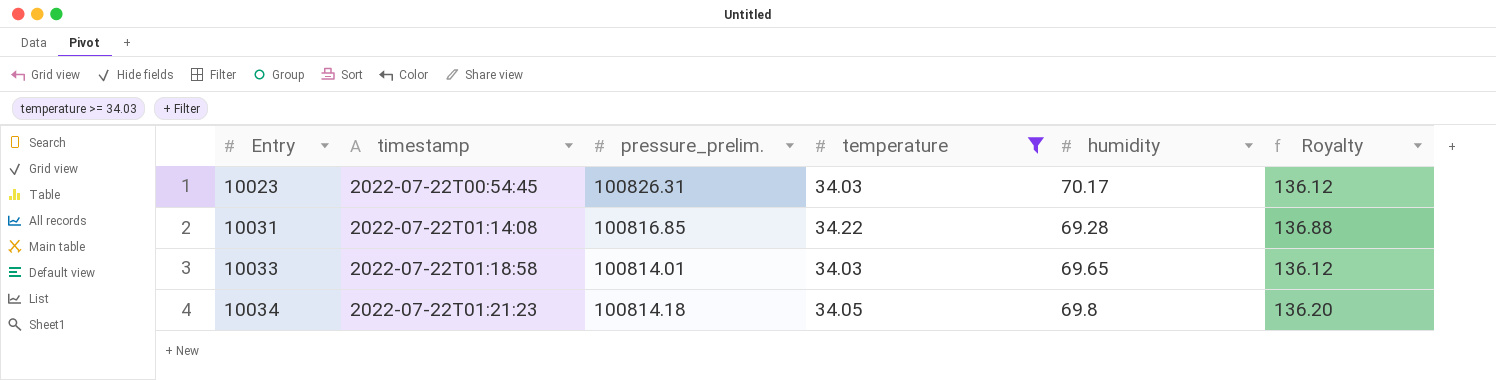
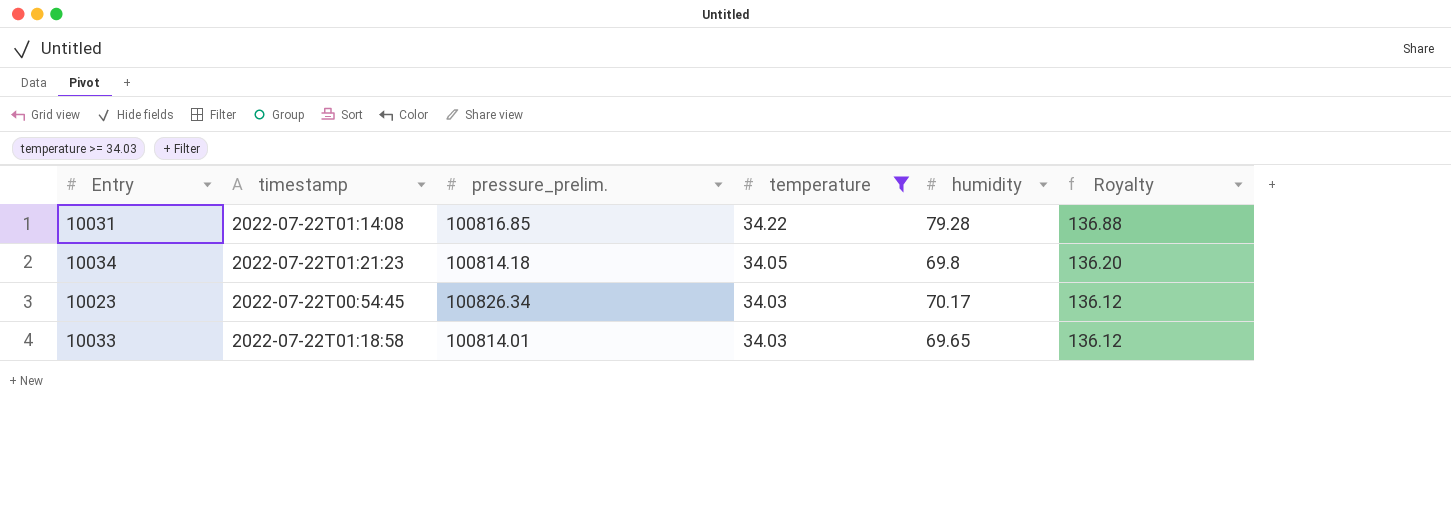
row order: Entry ascending -> temperature descending
10031 | humidity: 69.28 -> 79.28
10023 | pressure_prelim.: 100826.31 -> 100826.34

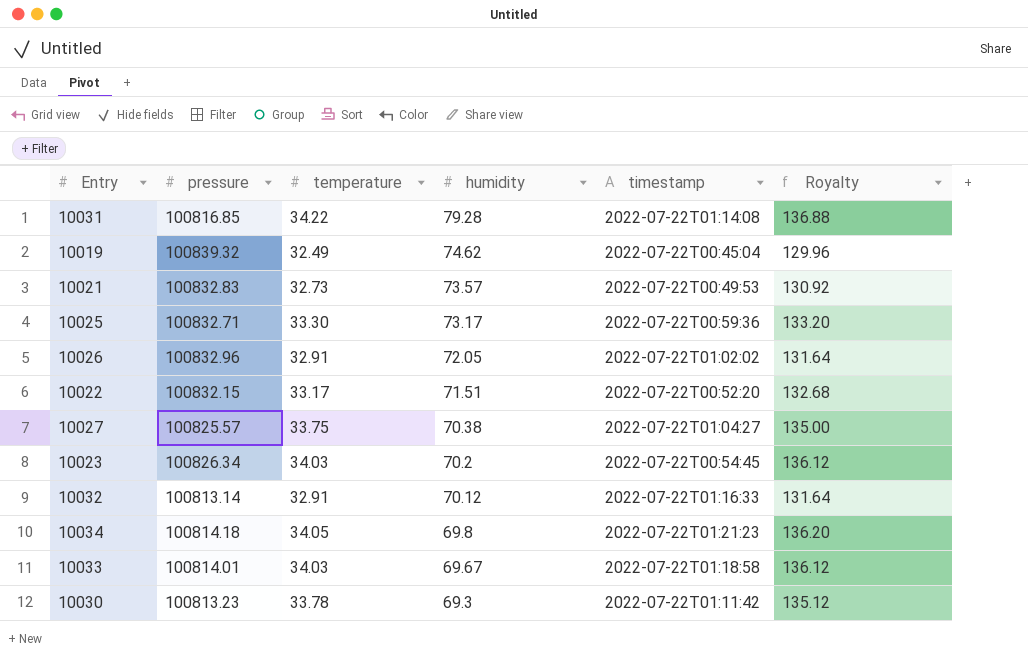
filter: temperature >= 34.03 -> none
row order: temperature descending -> humidity descending
column name: pressure_prelim. -> pressure
column timestamp | position: 2 -> 5
10023 | humidity: 70.17 -> 70.2
10033 | humidity: 69.65 -> 69.67

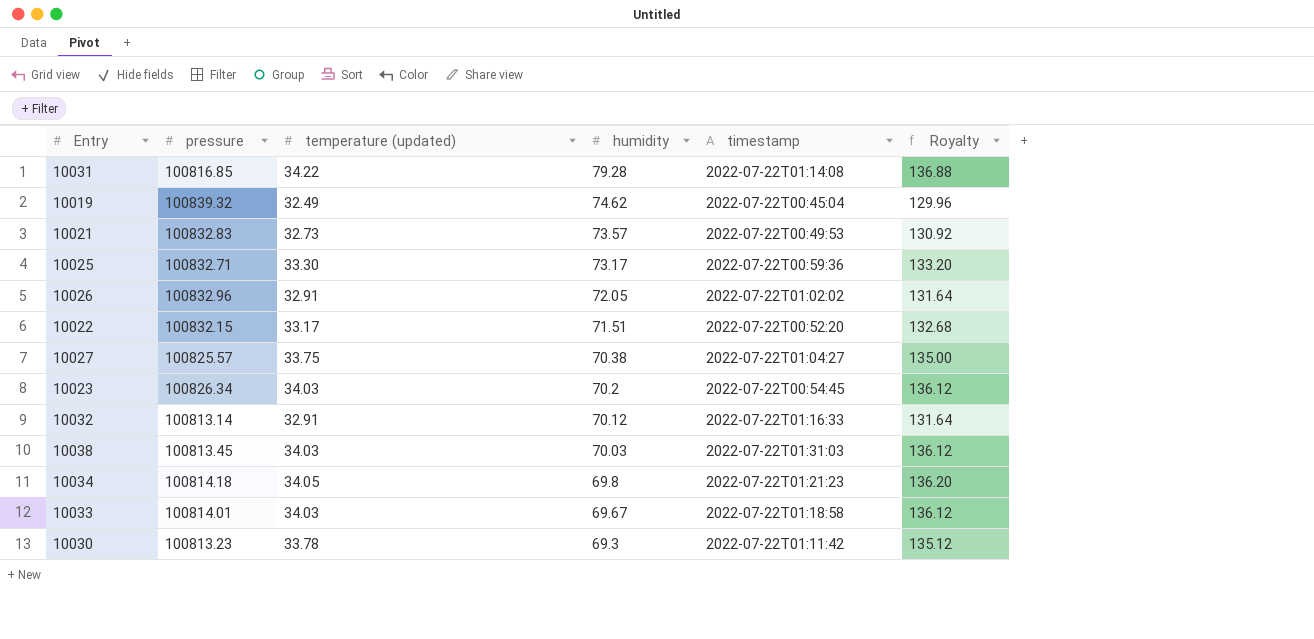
column name: temperature -> temperature (updated)
row 10038: none -> 100813.45 | 34.03 | 70.03 | 2022-07-22T01:31:03 | 136.12

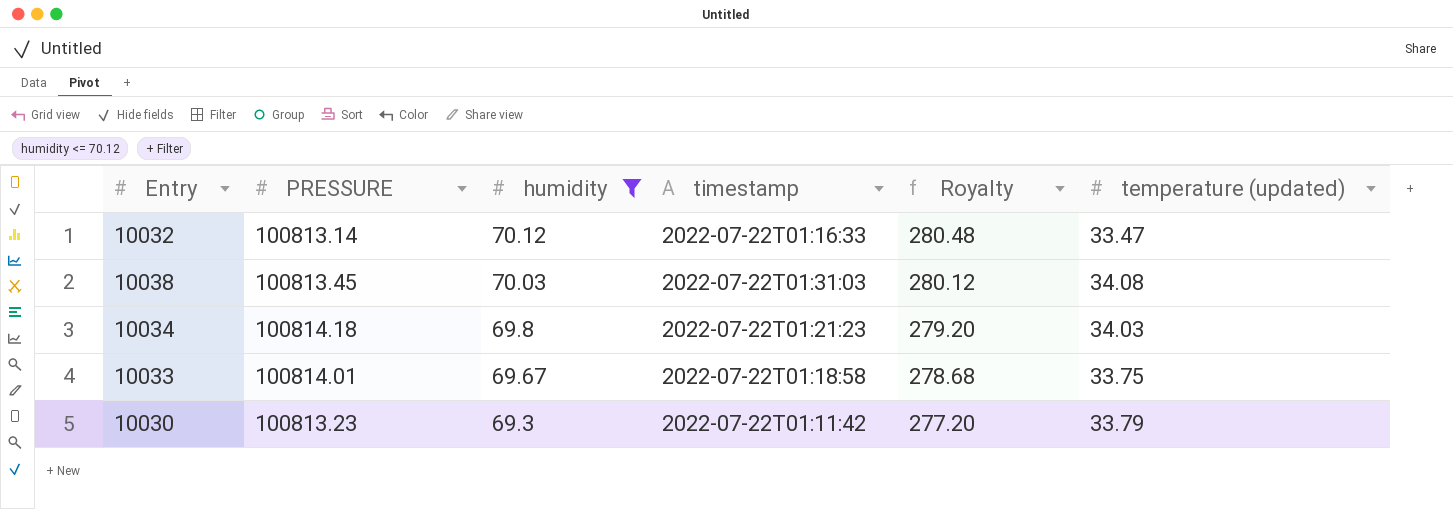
filter: none -> humidity <= 70.12
column name: pressure -> PRESSURE
column Royalty | formula: [temperature (updated)] * 4 -> [humidity] * 4
column temperature (updated) | position: 3 -> 6
10032 | temperature (updated): 32.91 -> 33.47
10038 | temperature (updated): 34.03 -> 34.08
10034 | temperature (updated): 34.05 -> 34.03
10033 | temperature (updated): 34.03 -> 33.75
10030 | temperature (updated): 33.78 -> 33.79

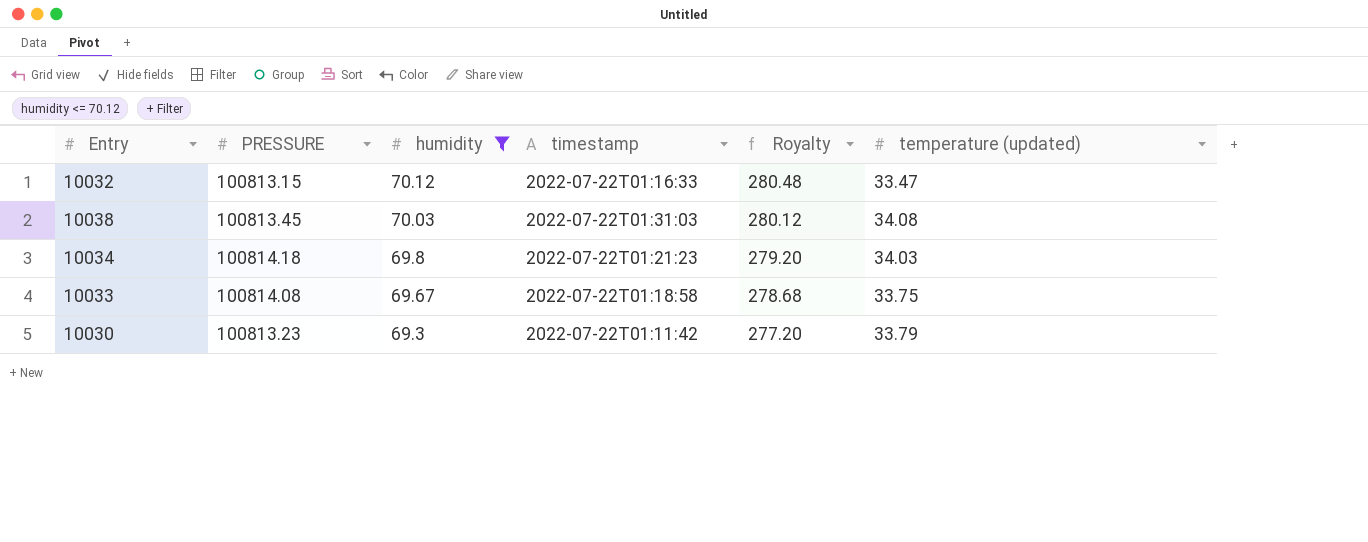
10032 | PRESSURE: 100813.14 -> 100813.15
10033 | PRESSURE: 100814.01 -> 100814.08

